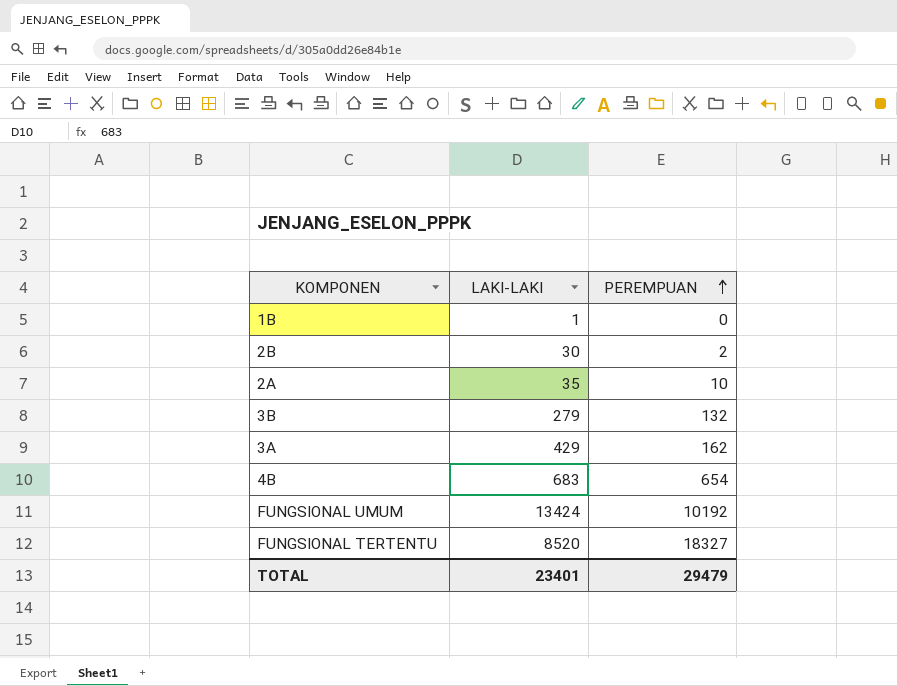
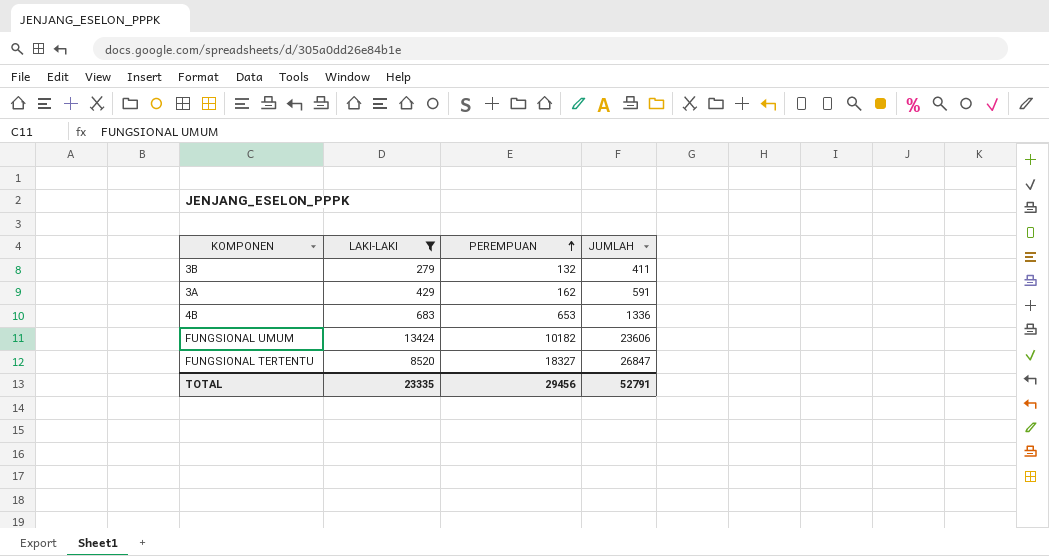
filter: none -> LAKI-LAKI >= 279
column JUMLAH | formula: none -> [LAKI-LAKI] + [PEREMPUAN]
4B | PEREMPUAN: 654 -> 653
FUNGSIONAL UMUM | PEREMPUAN: 10192 -> 10182
TOTAL | LAKI-LAKI: 23401 -> 23335
TOTAL | PEREMPUAN: 29479 -> 29456

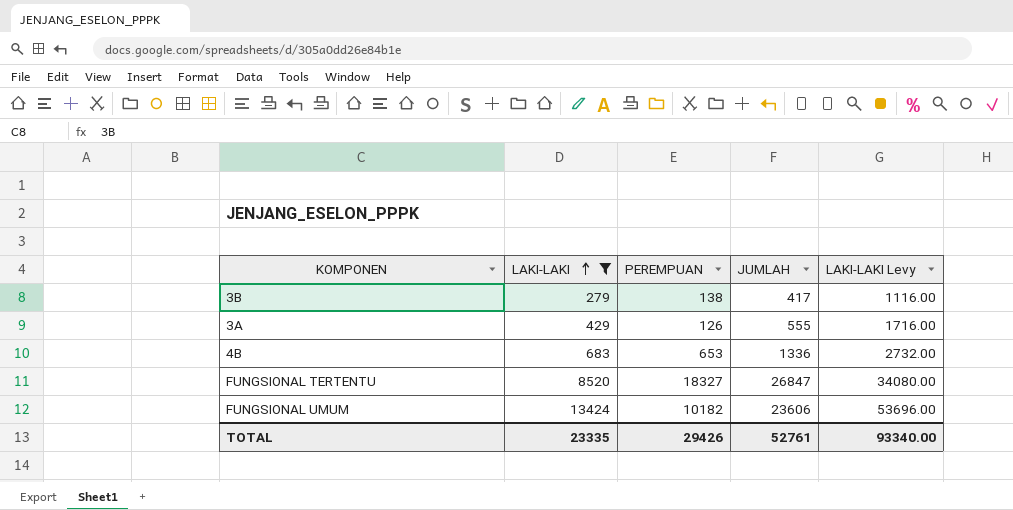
row order: PEREMPUAN ascending -> LAKI-LAKI ascending
column LAKI-LAKI Levy | formula: none -> [LAKI-LAKI] * 4
3B | PEREMPUAN: 132 -> 138
3B | JUMLAH: 411 -> 417
3A | PEREMPUAN: 162 -> 126
3A | JUMLAH: 591 -> 555
TOTAL | PEREMPUAN: 29456 -> 29426
TOTAL | JUMLAH: 52791 -> 52761

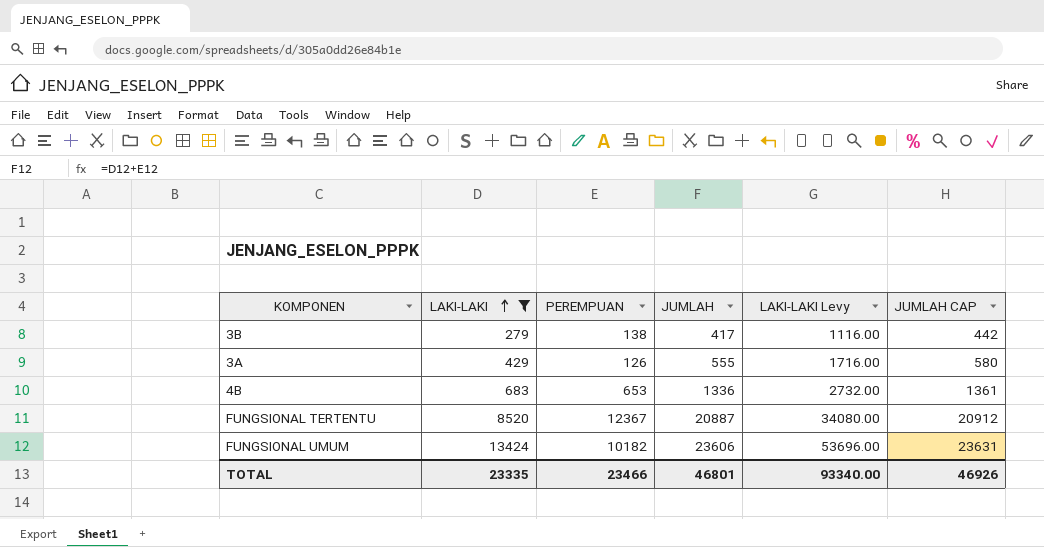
column JUMLAH CAP | formula: none -> [JUMLAH] + 25
FUNGSIONAL TERTENTU | PEREMPUAN: 18327 -> 12367
FUNGSIONAL TERTENTU | JUMLAH: 26847 -> 20887
TOTAL | PEREMPUAN: 29426 -> 23466
TOTAL | JUMLAH: 52761 -> 46801

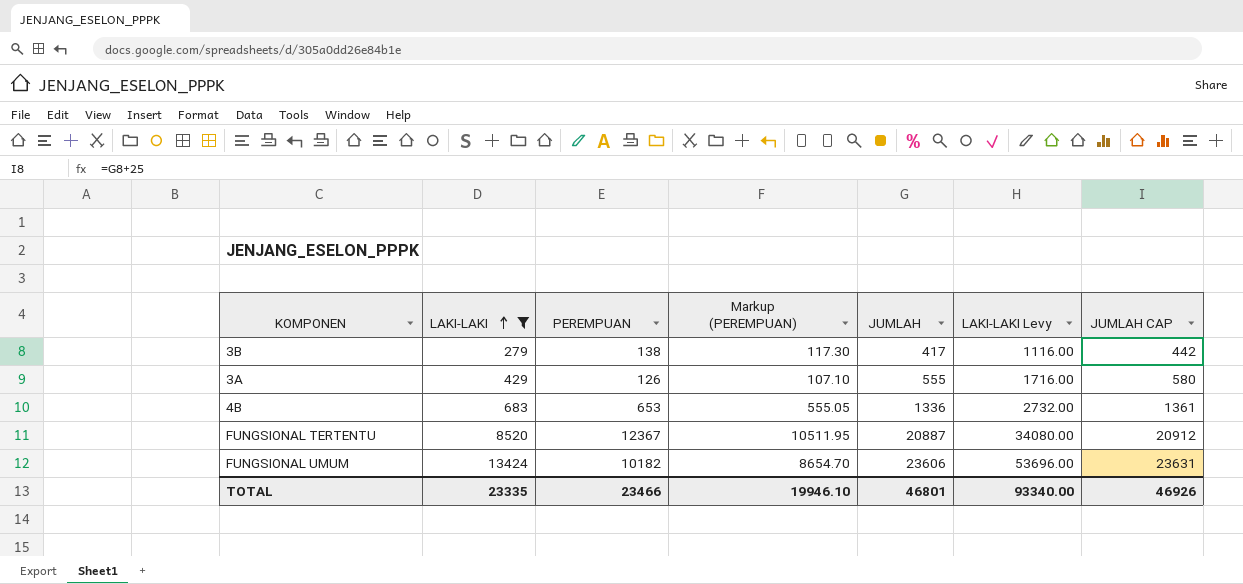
column Markup (PEREMPUAN) | formula: none -> [PEREMPUAN] * 0.85

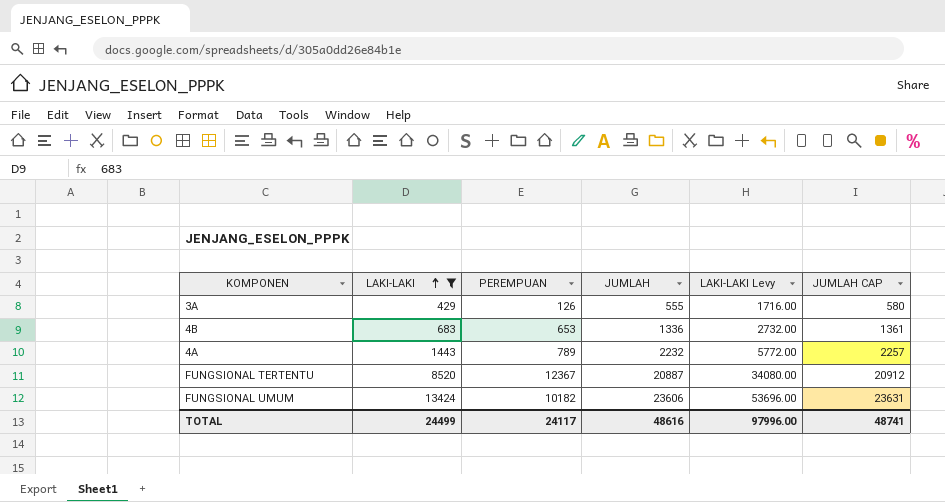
column Markup (PEREMPUAN) | formula: [PEREMPUAN] * 0.85 -> none
row 3B: 279 | 138 | 117.30 | 417 | 1116.00 | 442 -> none
row 4A: none -> 1443 | 789 | 2232 | 5772.00 | 2257
TOTAL | LAKI-LAKI: 23335 -> 24499
TOTAL | PEREMPUAN: 23466 -> 24117
TOTAL | JUMLAH: 46801 -> 48616
TOTAL | LAKI-LAKI Levy: 93340.00 -> 97996.00
TOTAL | JUMLAH CAP: 46926 -> 48741

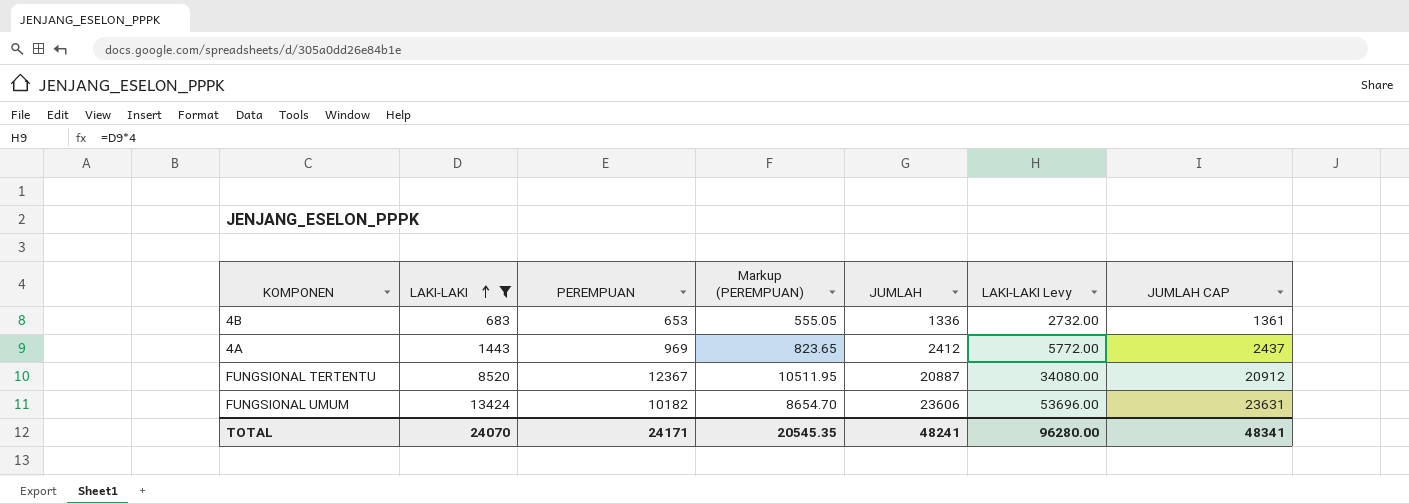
column Markup (PEREMPUAN) | formula: none -> [PEREMPUAN] * 0.85
row 3A: 429 | 126 | 555 | 1716.00 | 580 -> none
4A | PEREMPUAN: 789 -> 969
4A | JUMLAH: 2232 -> 2412
4A | JUMLAH CAP: 2257 -> 2437
TOTAL | LAKI-LAKI: 24499 -> 24070
TOTAL | PEREMPUAN: 24117 -> 24171
TOTAL | JUMLAH: 48616 -> 48241
TOTAL | LAKI-LAKI Levy: 97996.00 -> 96280.00
TOTAL | JUMLAH CAP: 48741 -> 48341

